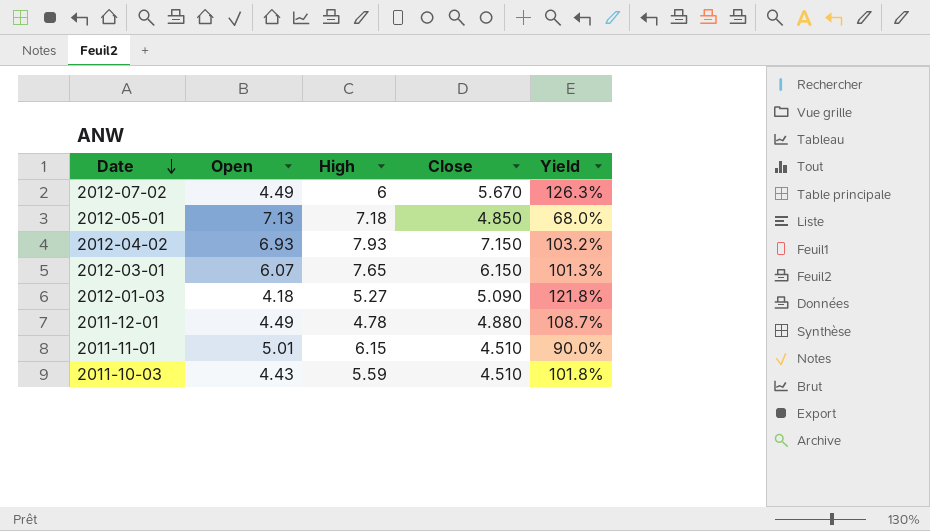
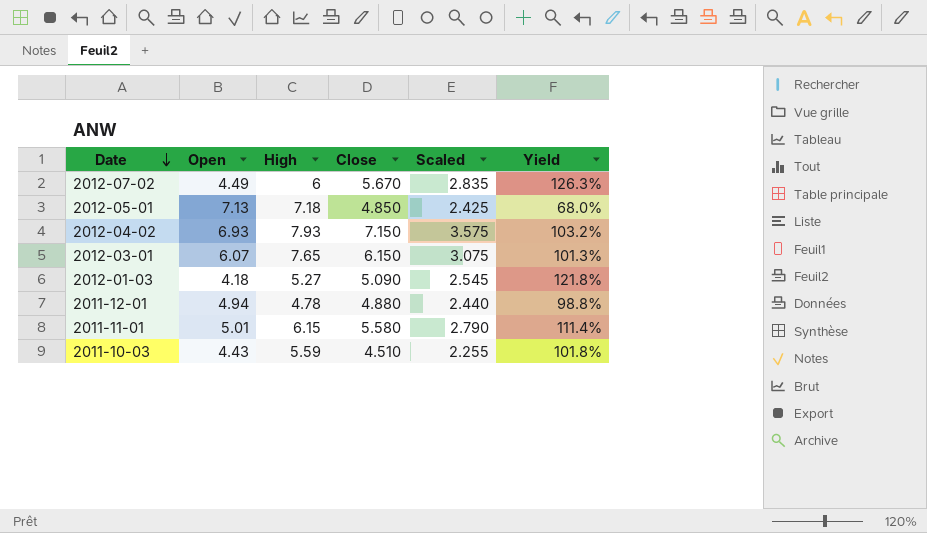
column Scaled | formula: none -> [Close] * 0.5
2011-12-01 | Open: 4.49 -> 4.94
2011-12-01 | Yield: 108.7% -> 98.8%
2011-11-01 | Close: 4.510 -> 5.580
2011-11-01 | Yield: 90.0% -> 111.4%

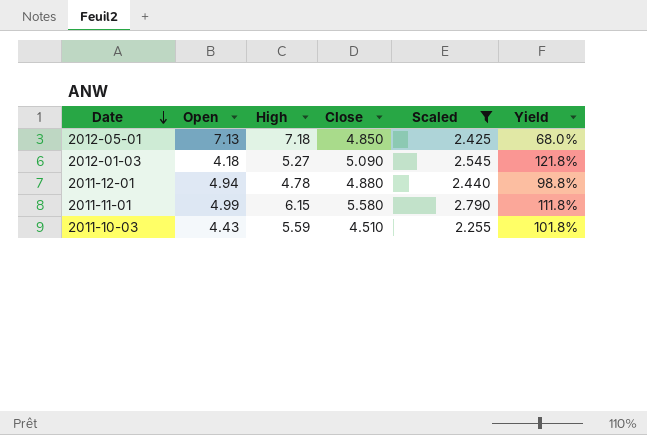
filter: none -> Scaled <= 2.790
2011-11-01 | Open: 5.01 -> 4.99
2011-11-01 | Yield: 111.4% -> 111.8%

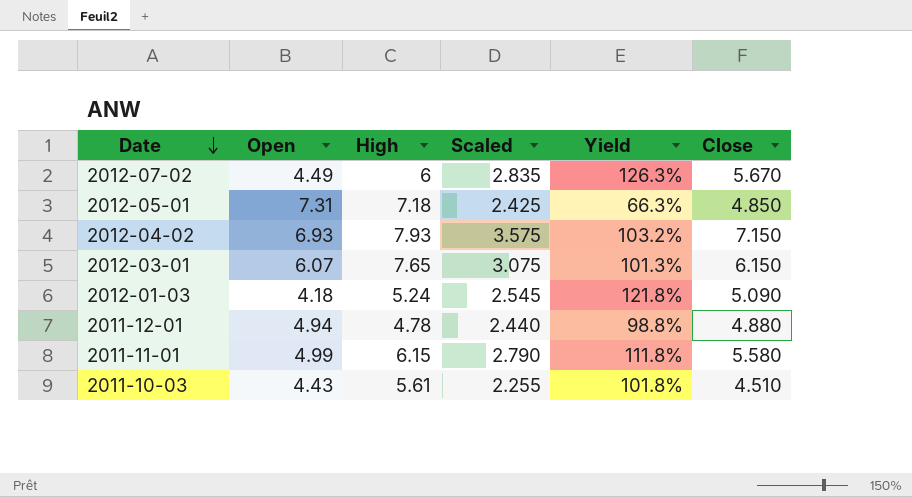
filter: Scaled <= 2.790 -> none
column Close | position: 4 -> 6
2012-05-01 | Open: 7.13 -> 7.31
2012-05-01 | Yield: 68.0% -> 66.3%
2012-01-03 | High: 5.27 -> 5.24
2011-10-03 | High: 5.59 -> 5.61

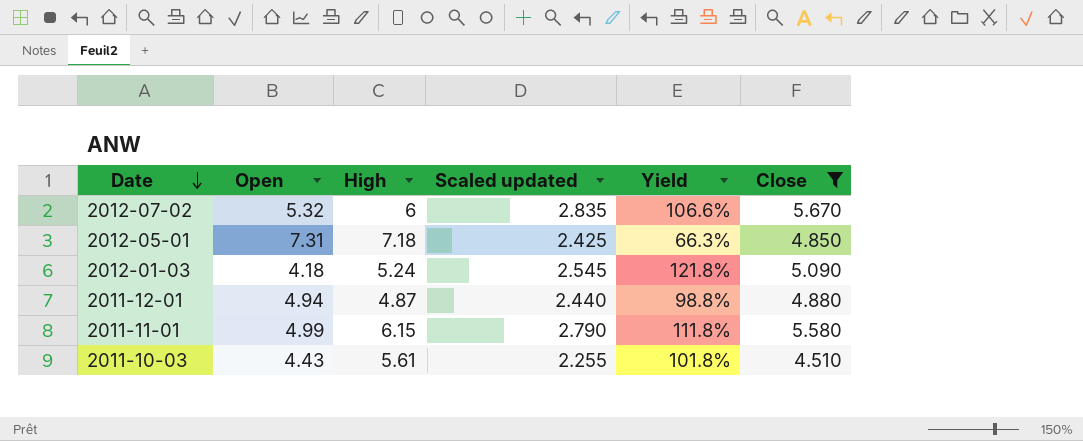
filter: none -> Close <= 5.670
column name: Scaled -> Scaled updated
2012-07-02 | Open: 4.49 -> 5.32
2012-07-02 | Yield: 126.3% -> 106.6%
2011-12-01 | High: 4.78 -> 4.87

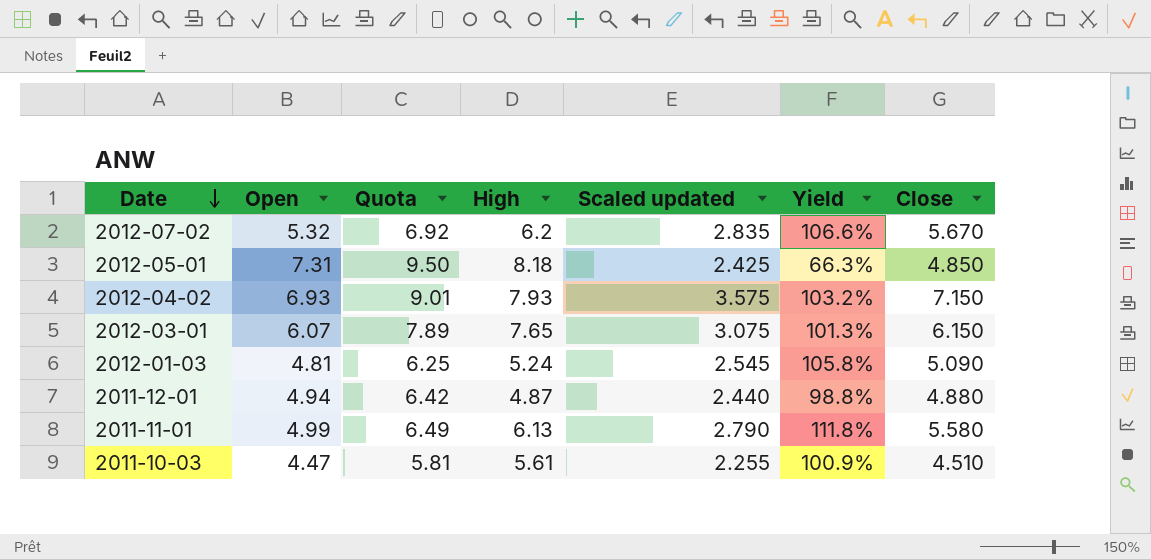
filter: Close <= 5.670 -> none
column Quota | formula: none -> [Open] * 1.3
2012-07-02 | High: 6 -> 6.2
2012-05-01 | High: 7.18 -> 8.18
2012-01-03 | Open: 4.18 -> 4.81
2012-01-03 | Yield: 121.8% -> 105.8%
2011-11-01 | High: 6.15 -> 6.13
2011-10-03 | Open: 4.43 -> 4.47
2011-10-03 | Yield: 101.8% -> 100.9%

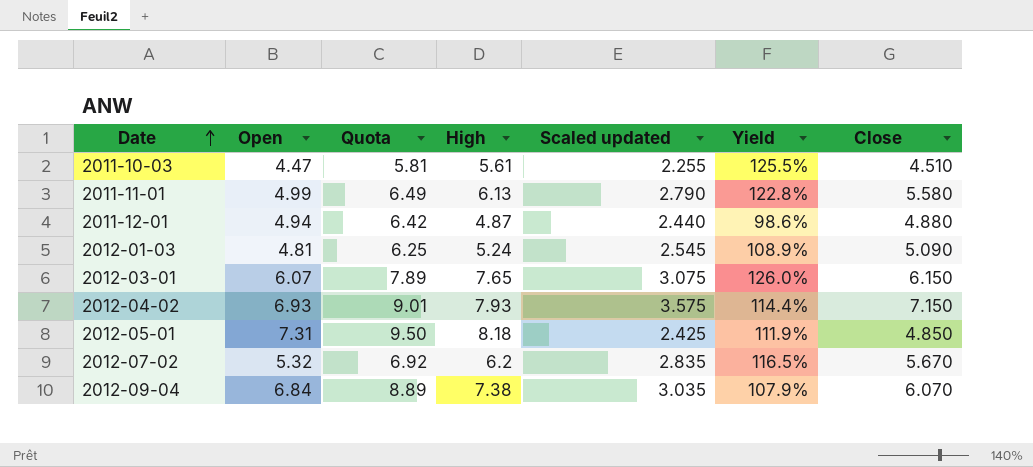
row order: Date descending -> Date ascending
column Yield | formula: [Close] / [Open] -> [High] / [Open]
row 2012-09-04: none -> 6.84 | 8.89 | 7.38 | 3.035 | 107.9% | 6.070

